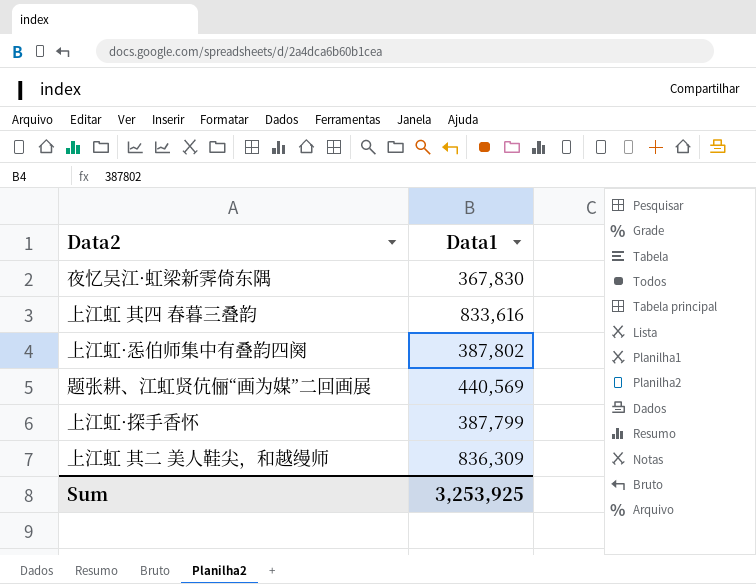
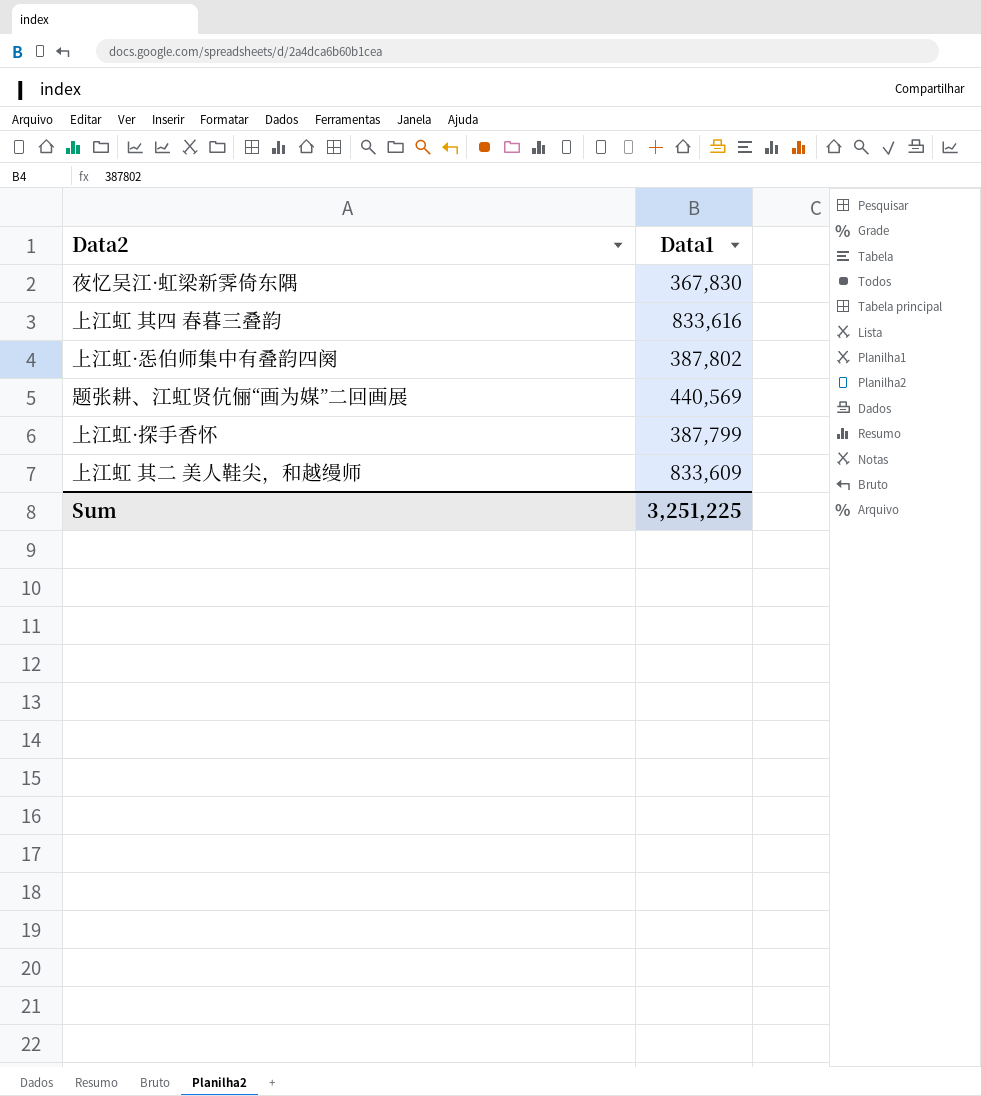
上江虹 其二 美人鞋尖，和越缦师 | Data1: 836,309 -> 833,609
Sum | Data1: 3,253,925 -> 3,251,225

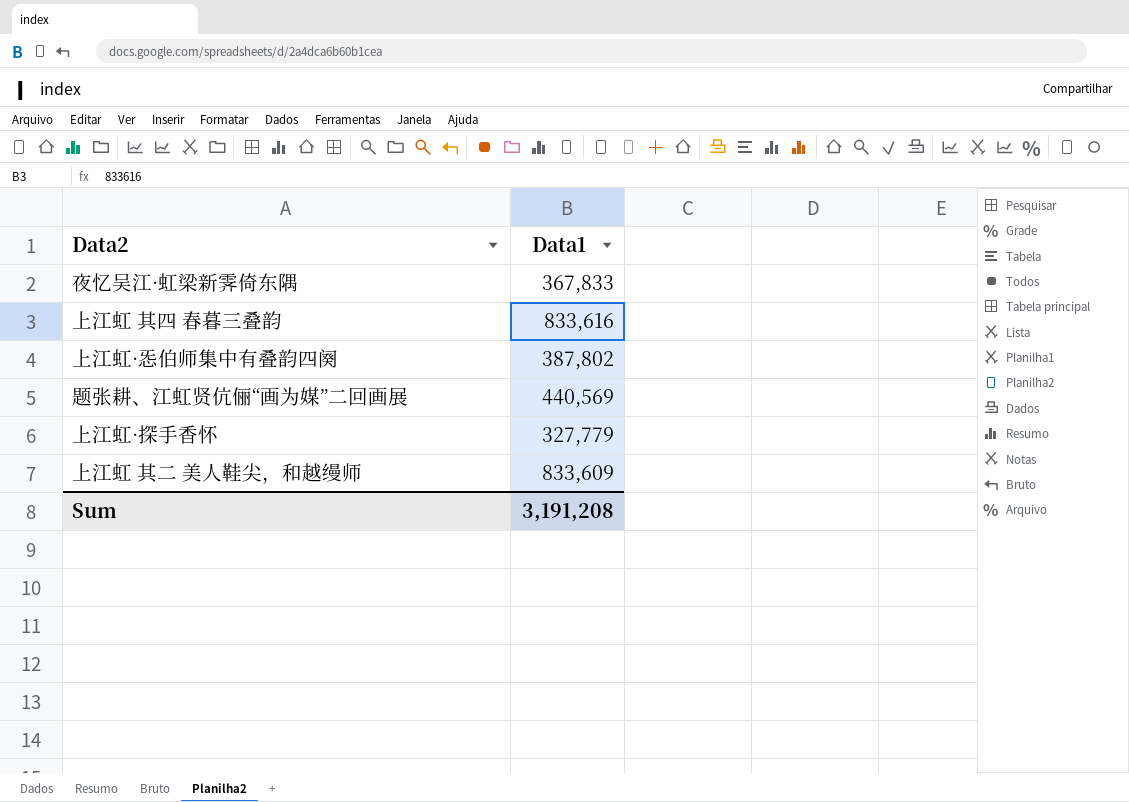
夜忆吴江·虹梁新霁倚东隅 | Data1: 367,830 -> 367,833
上江虹·探手香怀 | Data1: 387,799 -> 327,779
Sum | Data1: 3,251,225 -> 3,191,208

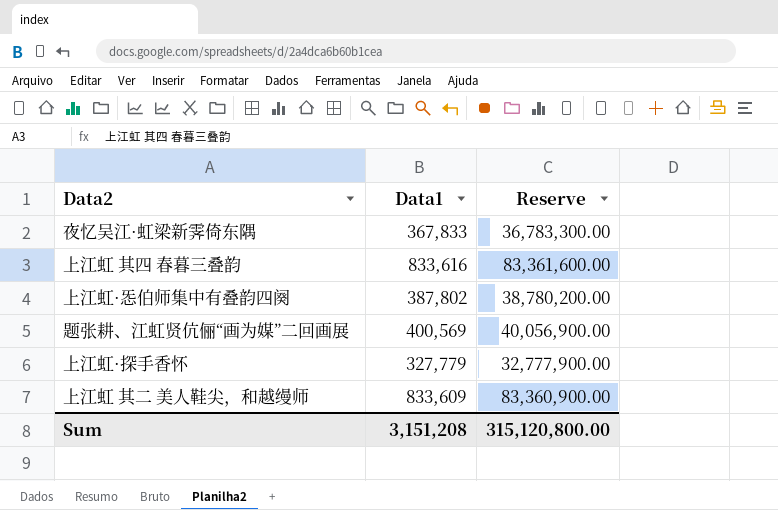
column Reserve | formula: none -> [Data1] * 100
题张耕、江虹贤伉俪“画为媒”二回画展 | Data1: 440,569 -> 400,569
Sum | Data1: 3,191,208 -> 3,151,208

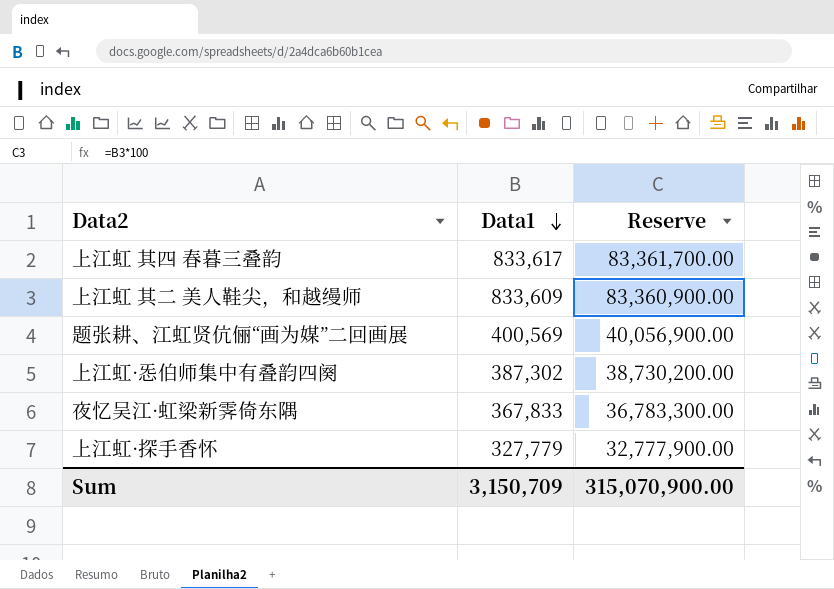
row order: none -> Data1 descending
上江虹 其四 春暮三叠韵 | Data1: 833,616 -> 833,617
上江虹 其四 春暮三叠韵 | Reserve: 83,361,600.00 -> 83,361,700.00
上江虹·㤅伯师集中有叠韵四阕 | Data1: 387,802 -> 387,302
上江虹·㤅伯师集中有叠韵四阕 | Reserve: 38,780,200.00 -> 38,730,200.00
Sum | Data1: 3,151,208 -> 3,150,709
Sum | Reserve: 315,120,800.00 -> 315,070,900.00

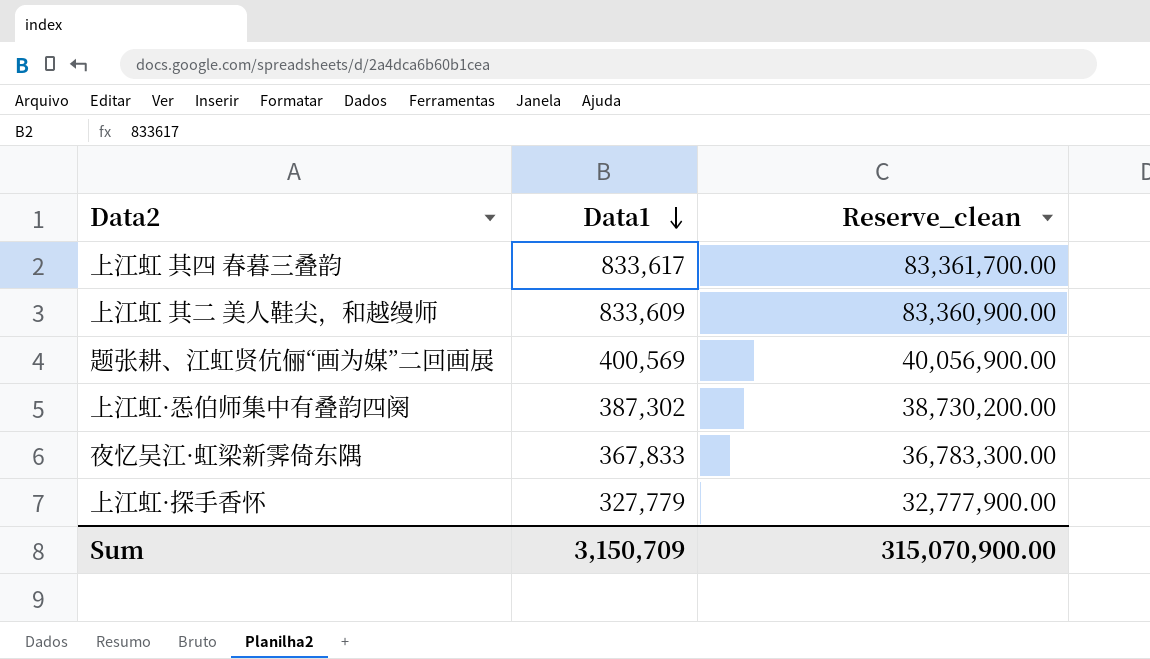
column name: Reserve -> Reserve_clean

